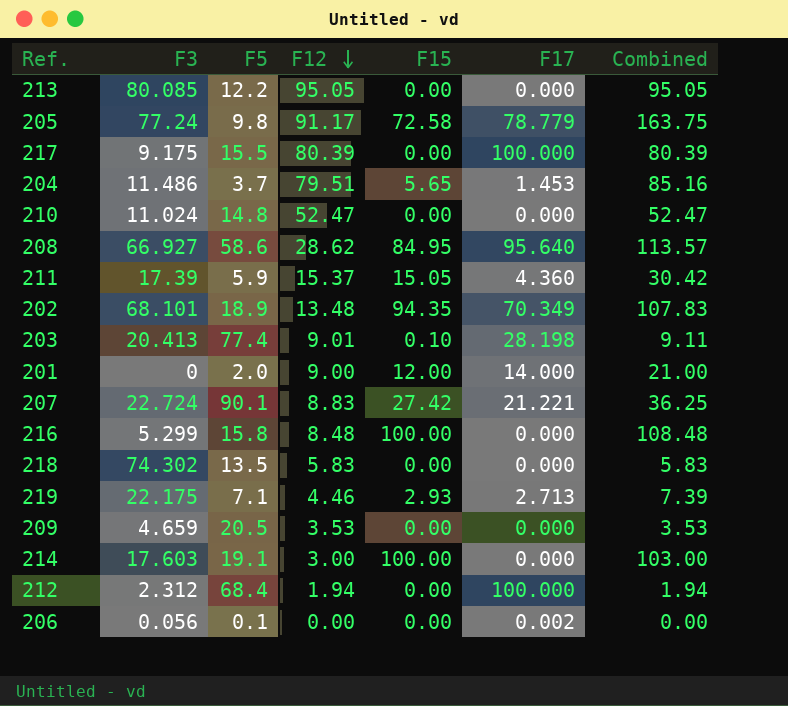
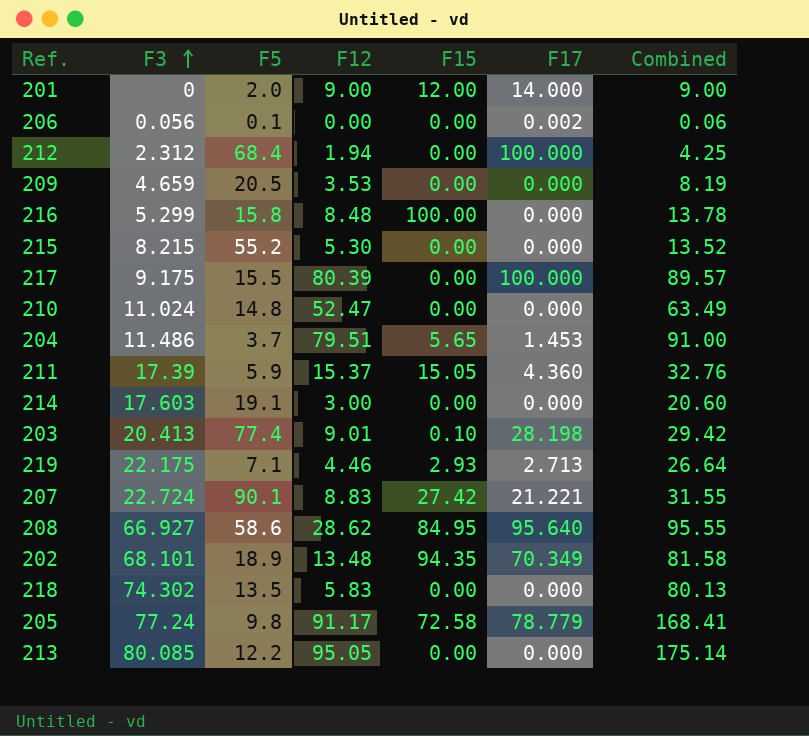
row order: F12 descending -> F3 ascending
column Combined | formula: [F12] + [F15] -> [F3] + [F12]
row 215: none -> 8.215 | 55.2 | 5.30 | 0.00 | 0.000 | 13.52
214 | F15: 100.00 -> 0.00

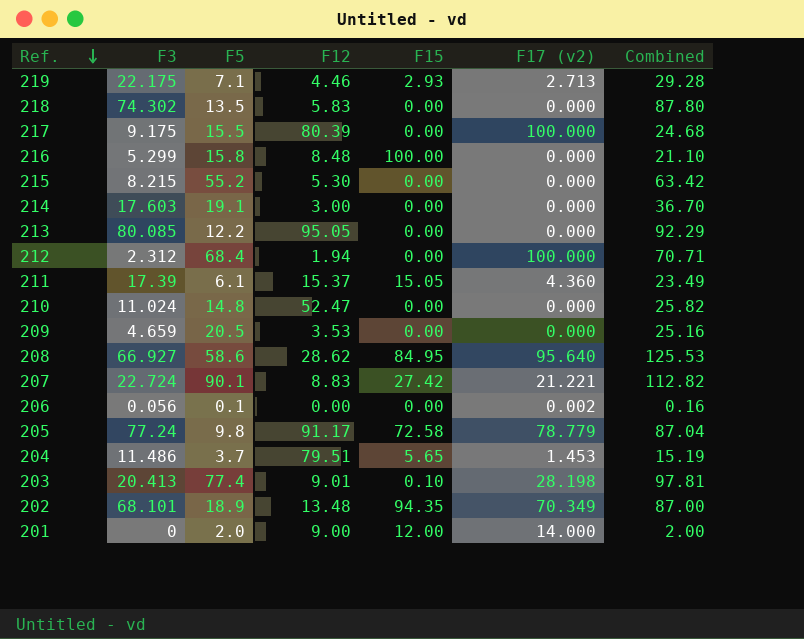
row order: F3 ascending -> Ref. descending
column name: F17 -> F17 (v2)
column Combined | formula: [F3] + [F12] -> [F3] + [F5]
211 | F5: 5.9 -> 6.1

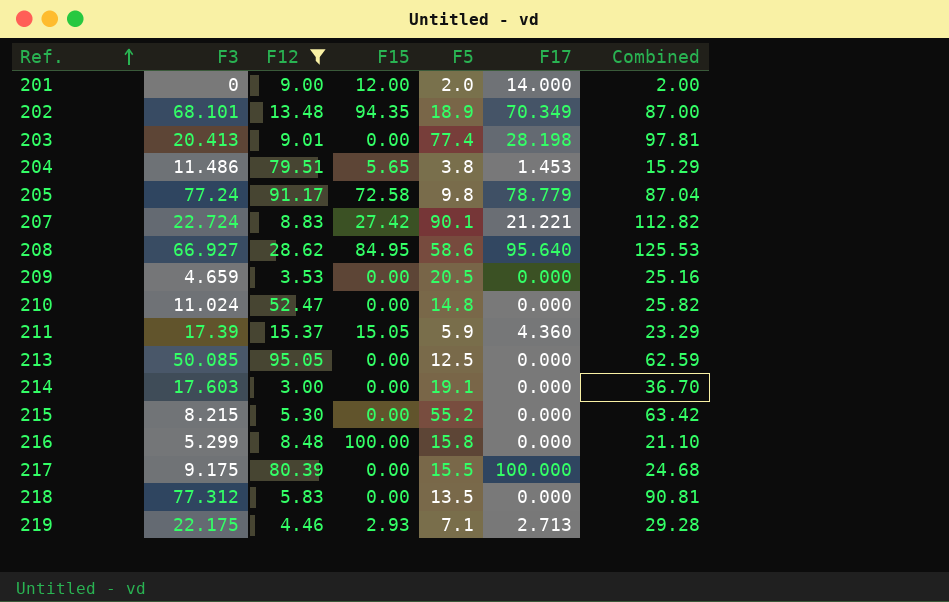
filter: none -> F12 >= 3.00
row order: Ref. descending -> Ref. ascending
column F5 | position: 3 -> 5
column name: F17 (v2) -> F17
203 | F15: 0.10 -> 0.00
204 | F5: 3.7 -> 3.8
204 | Combined: 15.19 -> 15.29
211 | F5: 6.1 -> 5.9
211 | Combined: 23.49 -> 23.29
213 | F3: 80.085 -> 50.085
213 | F5: 12.2 -> 12.5
213 | Combined: 92.29 -> 62.59
218 | F3: 74.302 -> 77.312
218 | Combined: 87.80 -> 90.81

